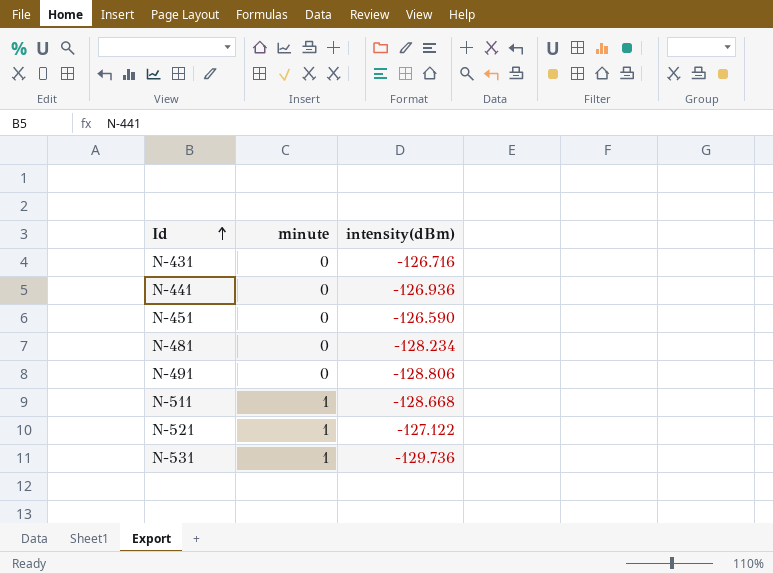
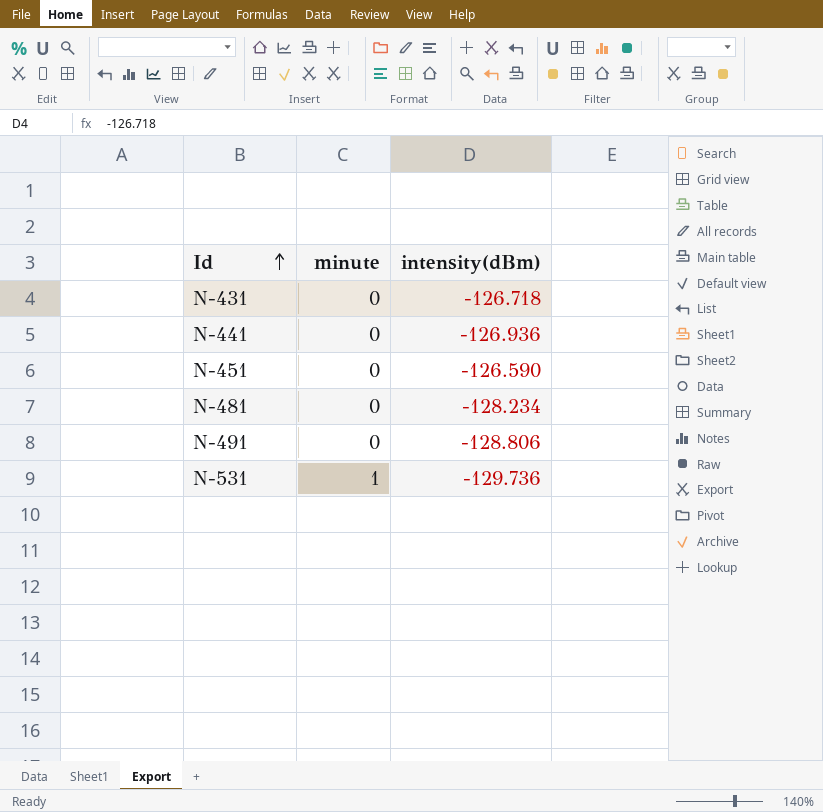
row N-511: 1 | -128.668 -> none
row N-521: 1 | -127.122 -> none
N-431 | intensity(dBm): -126.716 -> -126.718

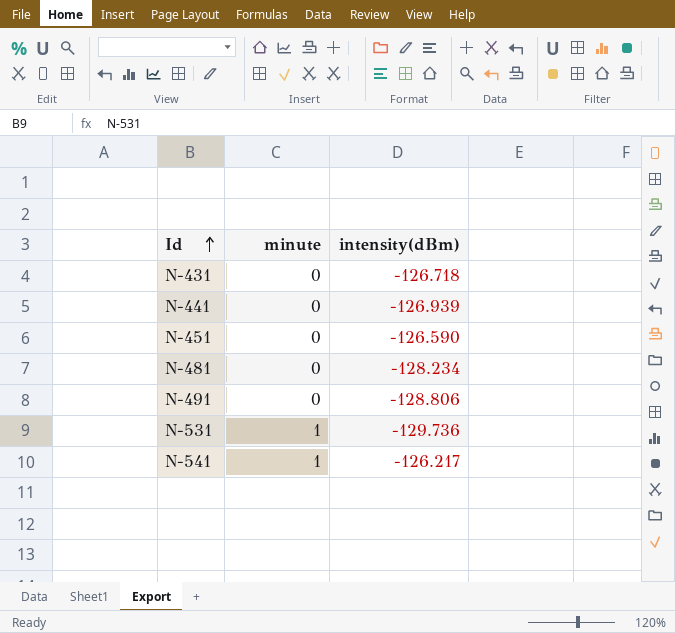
N-441 | intensity(dBm): -126.936 -> -126.939
row N-541: none -> 1 | -126.217

